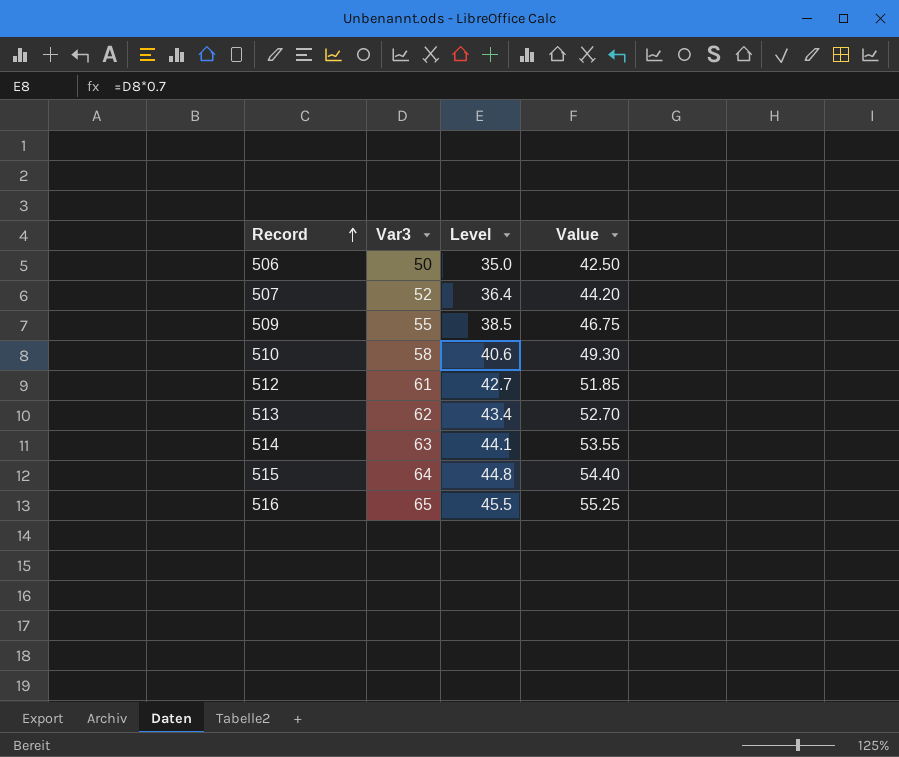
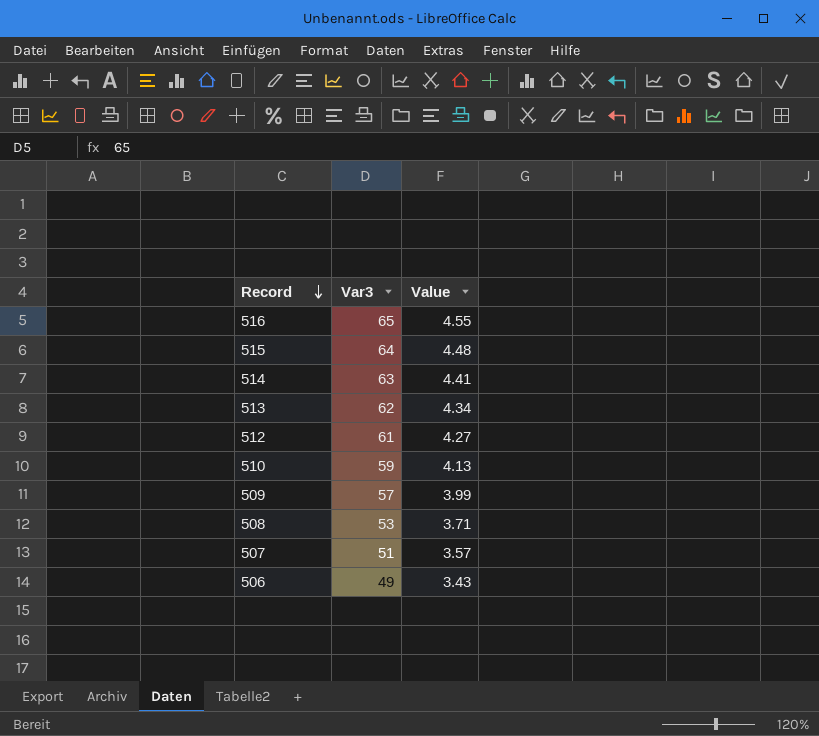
row order: Record ascending -> Record descending
column Level | formula: [Var3] * 0.7 -> none
column Value | formula: [Var3] * 0.85 -> [Var3] * 0.07
510 | Var3: 58 -> 59
509 | Var3: 55 -> 57
row 508: none -> 53 | 3.71
507 | Var3: 52 -> 51
506 | Var3: 50 -> 49

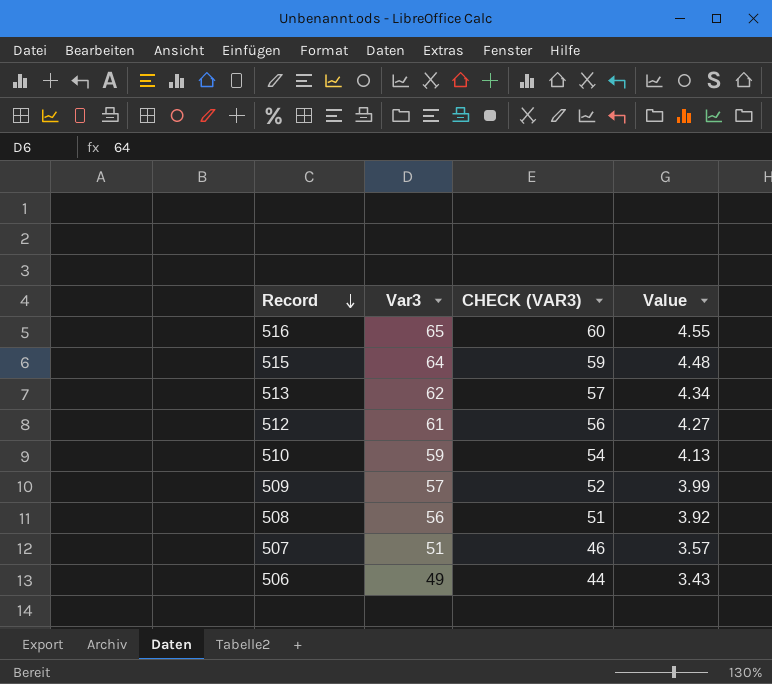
column CHECK (VAR3) | formula: none -> [Var3] - 5
row 514: 63 | 4.41 -> none
508 | Var3: 53 -> 56
508 | Value: 3.71 -> 3.92

